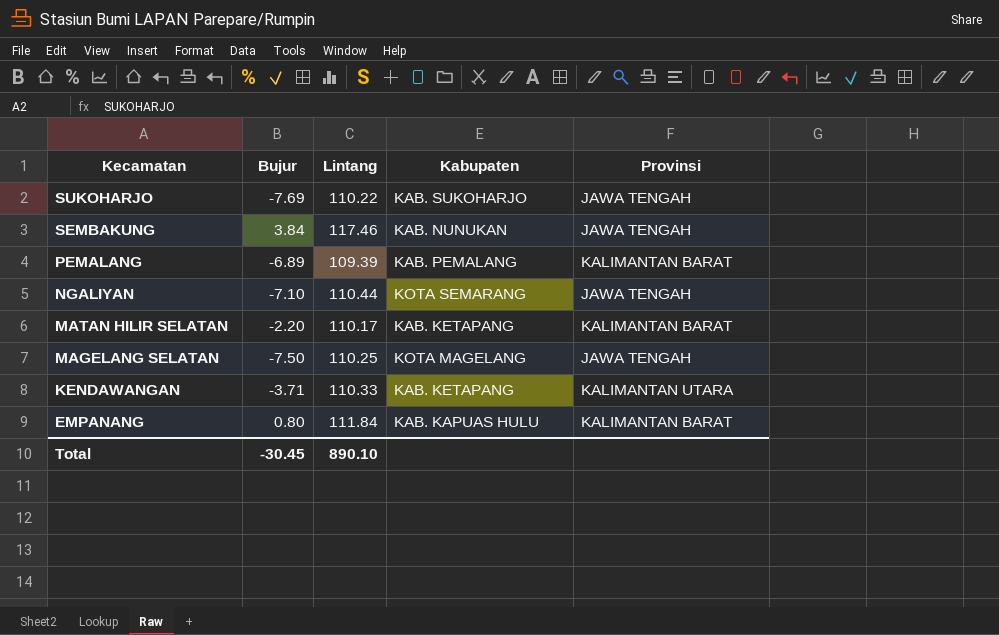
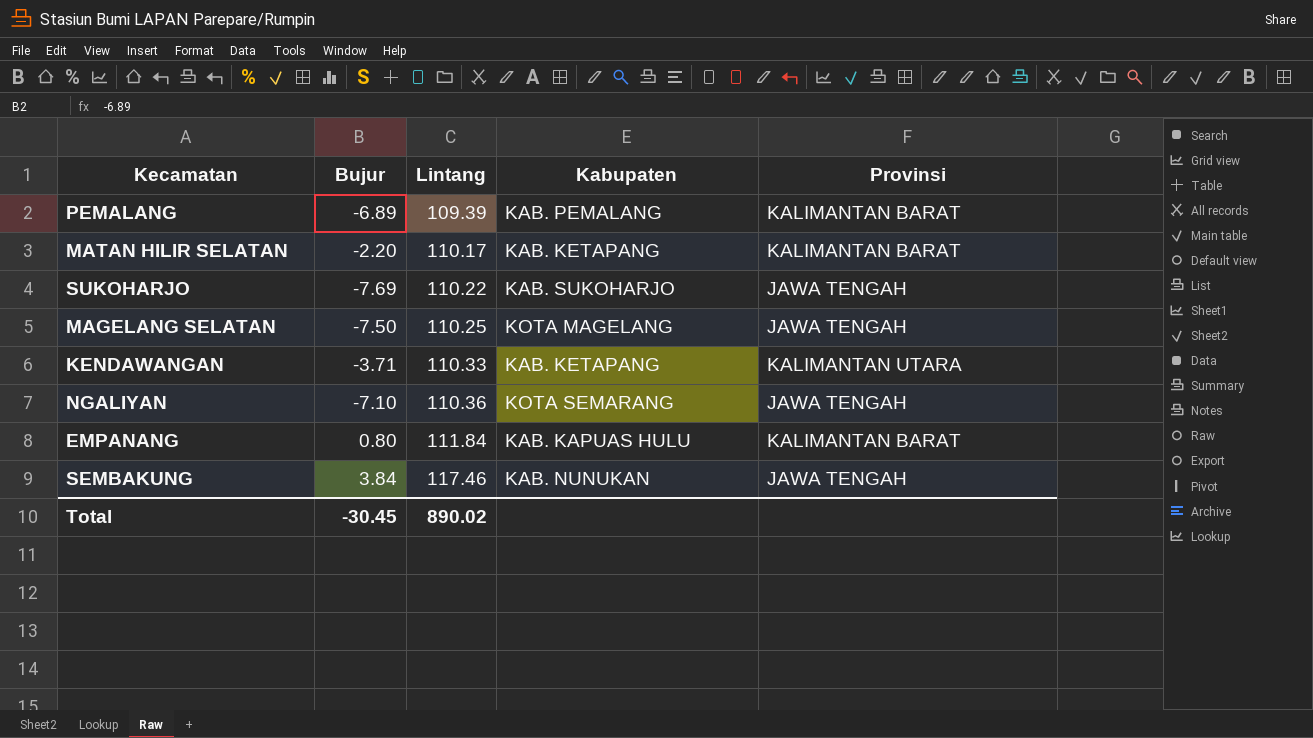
row order: Kecamatan descending -> Lintang ascending
NGALIYAN | Lintang: 110.44 -> 110.36
Total | Lintang: 890.10 -> 890.02

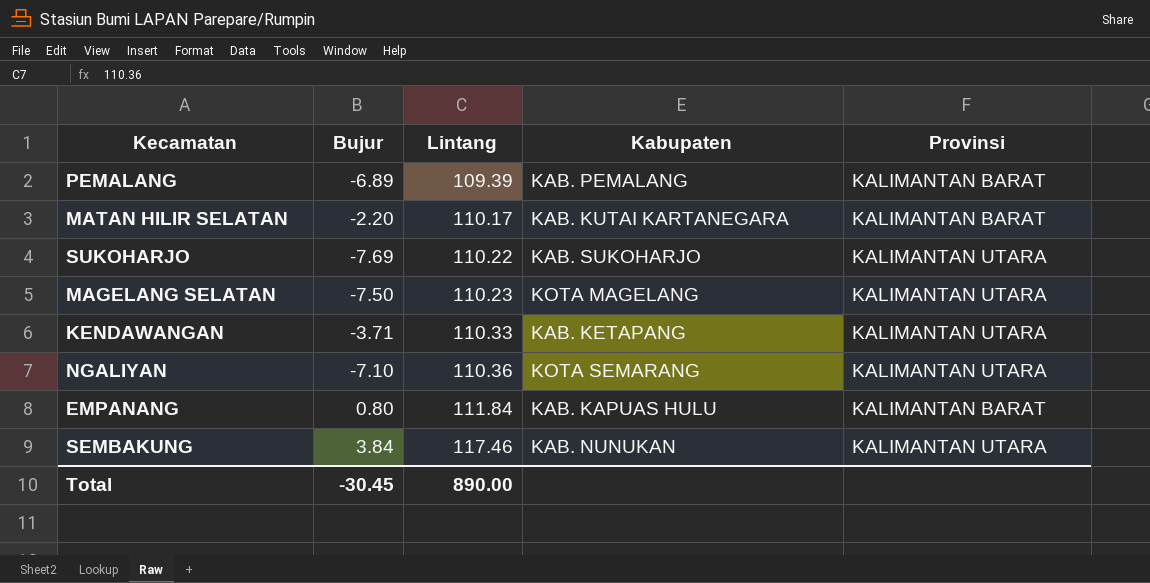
MATAN HILIR SELATAN | Kabupaten: KAB. KETAPANG -> KAB. KUTAI KARTANEGARA
SUKOHARJO | Provinsi: JAWA TENGAH -> KALIMANTAN UTARA
MAGELANG SELATAN | Lintang: 110.25 -> 110.23
MAGELANG SELATAN | Provinsi: JAWA TENGAH -> KALIMANTAN UTARA
NGALIYAN | Provinsi: JAWA TENGAH -> KALIMANTAN UTARA
SEMBAKUNG | Provinsi: JAWA TENGAH -> KALIMANTAN UTARA
Total | Lintang: 890.02 -> 890.00

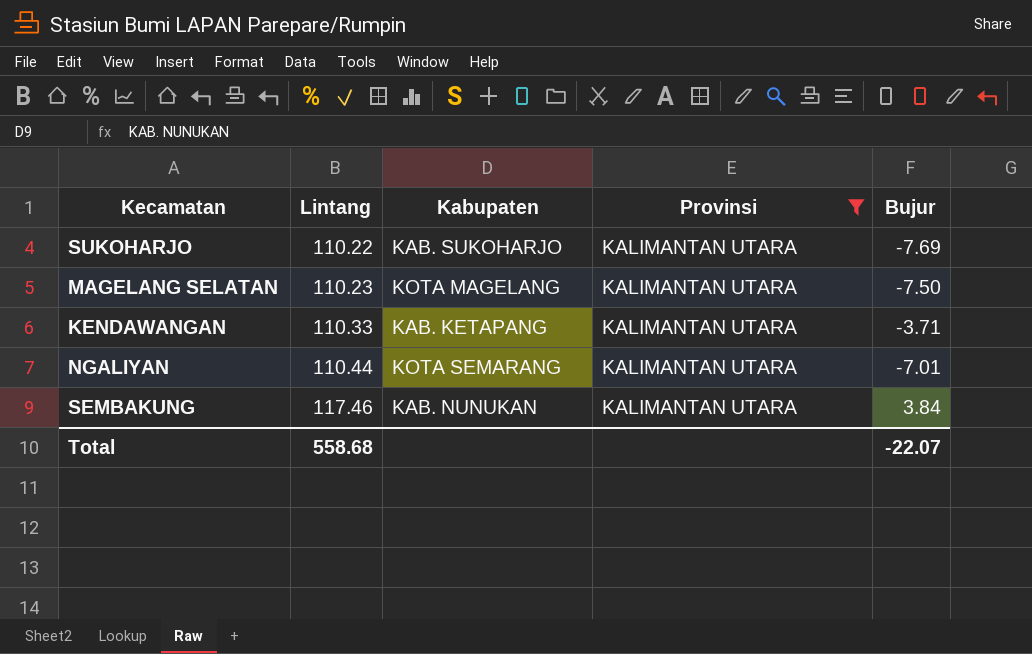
filter: none -> Provinsi = KALIMANTAN UTARA
column Bujur | position: 2 -> 5
NGALIYAN | Lintang: 110.36 -> 110.44
NGALIYAN | Bujur: -7.10 -> -7.01
Total | Lintang: 890.00 -> 558.68
Total | Bujur: -30.45 -> -22.07

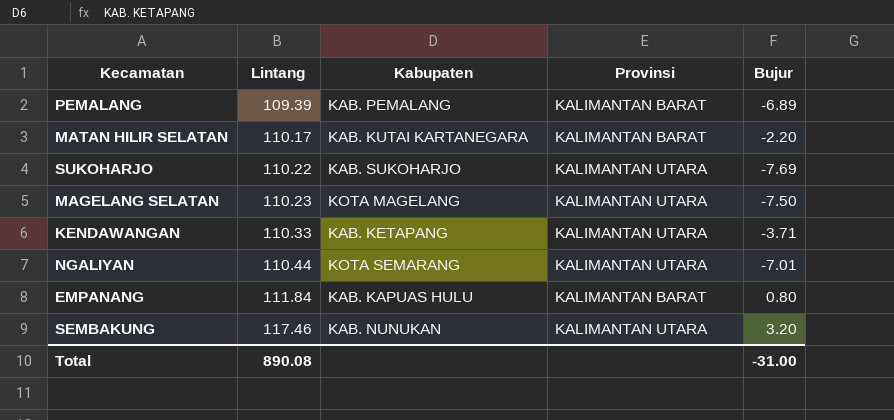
filter: Provinsi = KALIMANTAN UTARA -> none
SEMBAKUNG | Bujur: 3.84 -> 3.20
Total | Lintang: 558.68 -> 890.08
Total | Bujur: -22.07 -> -31.00

